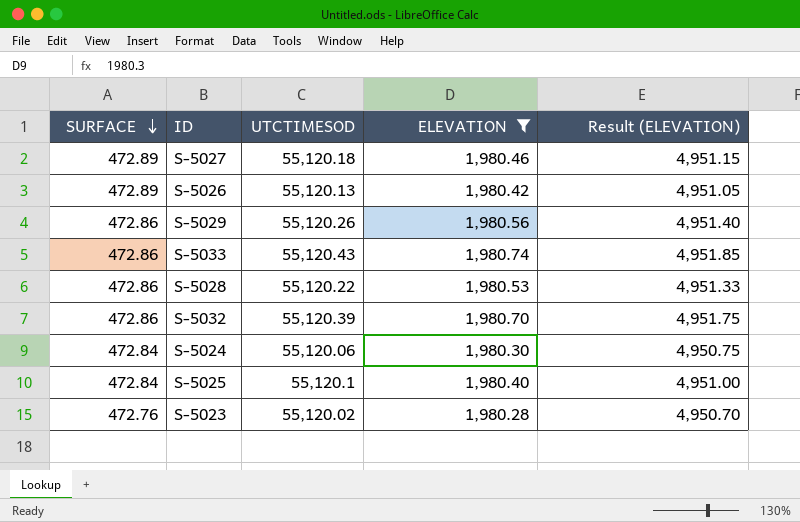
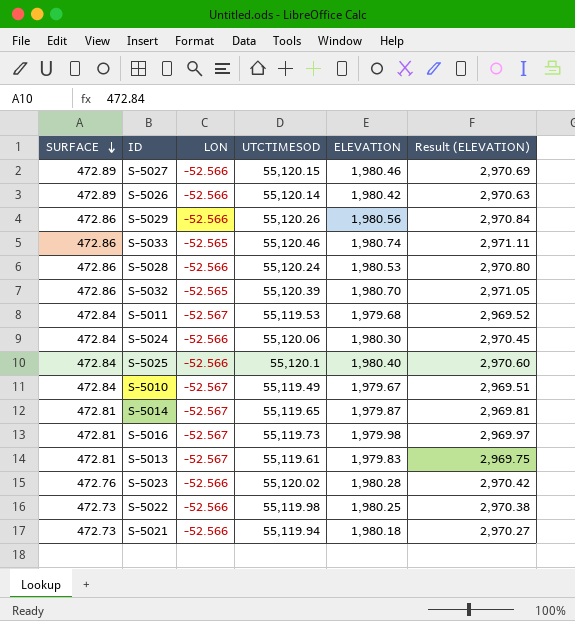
filter: ELEVATION >= 1,980.28 -> none
column LON | position: none -> 3
column Result (ELEVATION) | formula: [ELEVATION] * 2.5 -> [ELEVATION] * 1.5
S-5027 | UTCTIMESOD: 55,120.18 -> 55,120.15
S-5026 | UTCTIMESOD: 55,120.13 -> 55,120.14
S-5033 | UTCTIMESOD: 55,120.43 -> 55,120.46
S-5028 | UTCTIMESOD: 55,120.22 -> 55,120.24

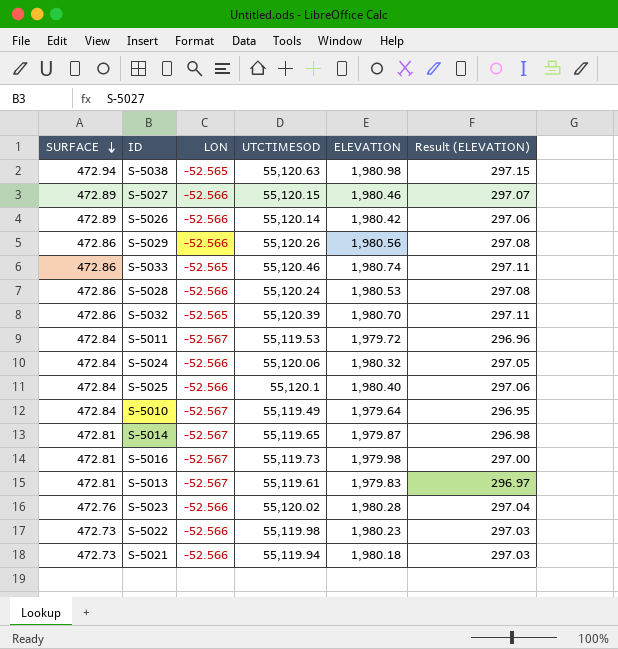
column Result (ELEVATION) | formula: [ELEVATION] * 1.5 -> [ELEVATION] * 0.15
row S-5038: none -> 472.94 | -52.565 | 55,120.63 | 1,980.98 | 297.15
S-5011 | ELEVATION: 1,979.68 -> 1,979.72
S-5024 | ELEVATION: 1,980.30 -> 1,980.32
S-5010 | ELEVATION: 1,979.67 -> 1,979.64
S-5022 | ELEVATION: 1,980.25 -> 1,980.23

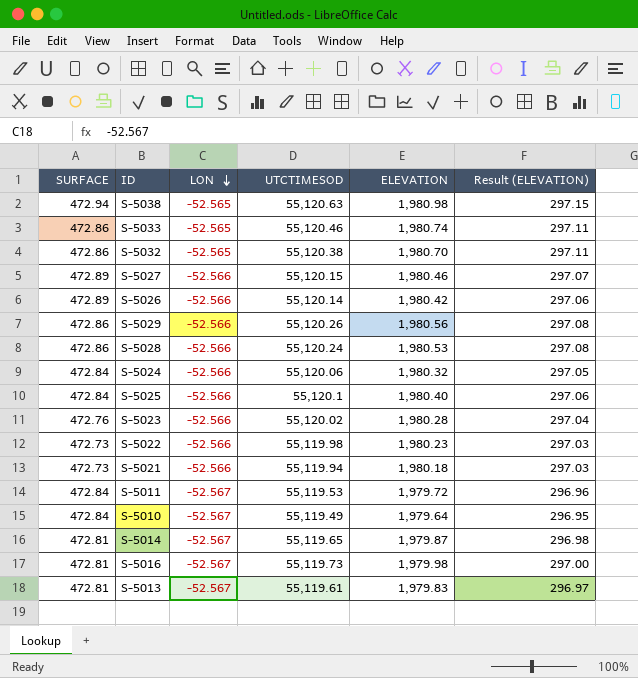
row order: SURFACE descending -> LON descending
S-5032 | UTCTIMESOD: 55,120.39 -> 55,120.38

